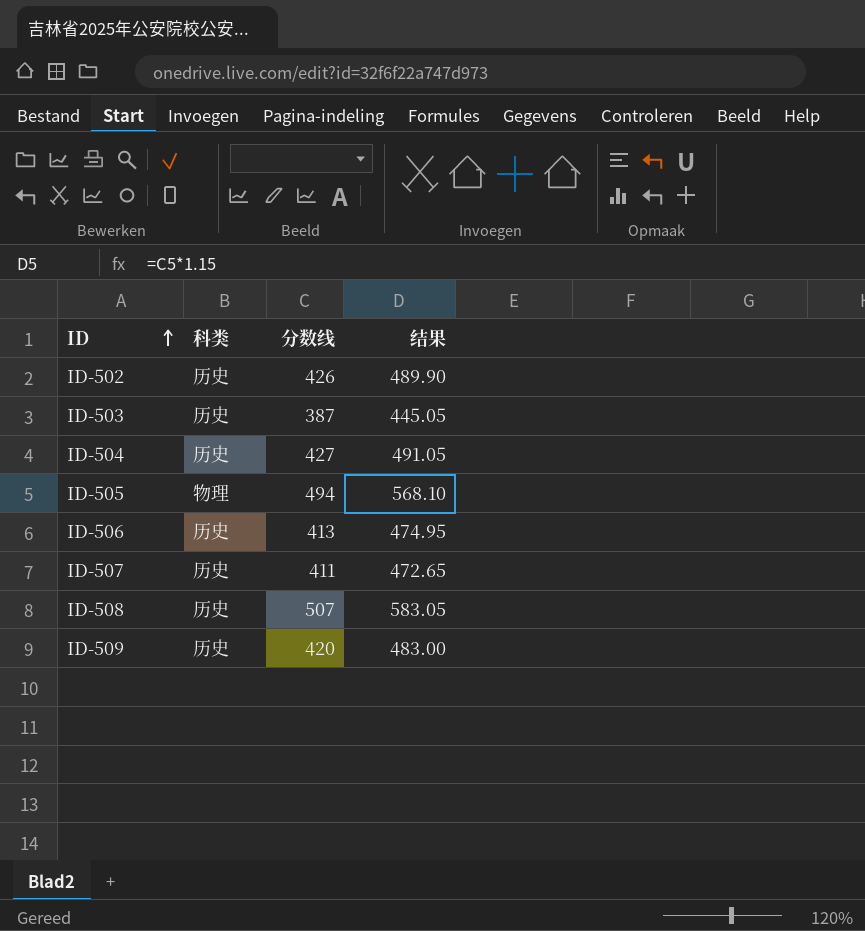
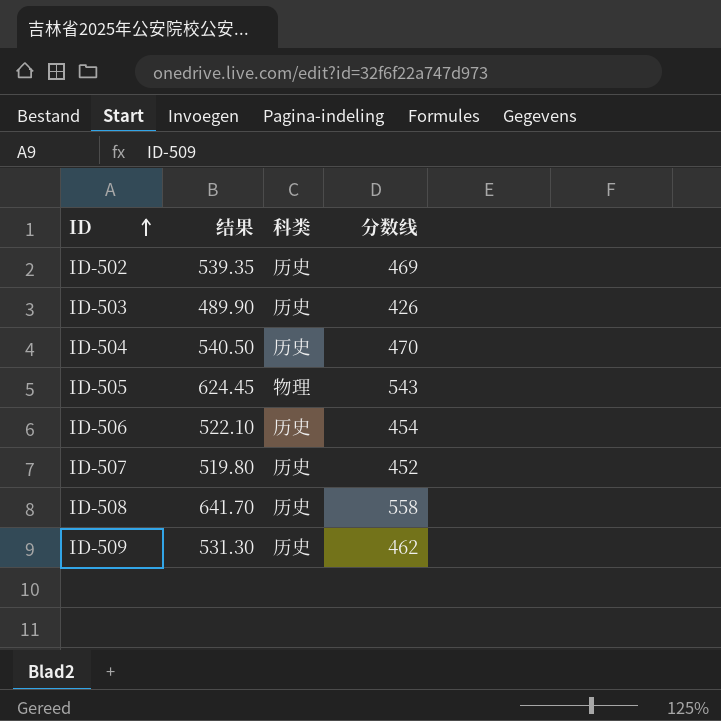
column 结果 | position: 4 -> 2
ID-502 | 结果: 489.90 -> 539.35
ID-502 | 分数线: 426 -> 469
ID-503 | 结果: 445.05 -> 489.90
ID-503 | 分数线: 387 -> 426
ID-504 | 结果: 491.05 -> 540.50
ID-504 | 分数线: 427 -> 470
ID-505 | 结果: 568.10 -> 624.45
ID-505 | 分数线: 494 -> 543
ID-506 | 结果: 474.95 -> 522.10
ID-506 | 分数线: 413 -> 454
ID-507 | 结果: 472.65 -> 519.80
ID-507 | 分数线: 411 -> 452
ID-508 | 结果: 583.05 -> 641.70
ID-508 | 分数线: 507 -> 558
ID-509 | 结果: 483.00 -> 531.30
ID-509 | 分数线: 420 -> 462

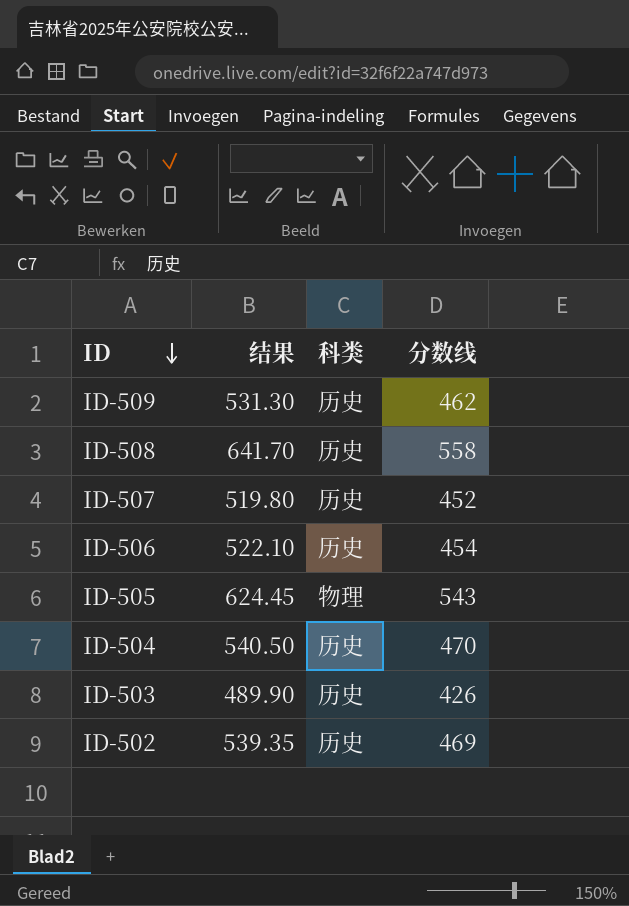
row order: ID ascending -> ID descending

